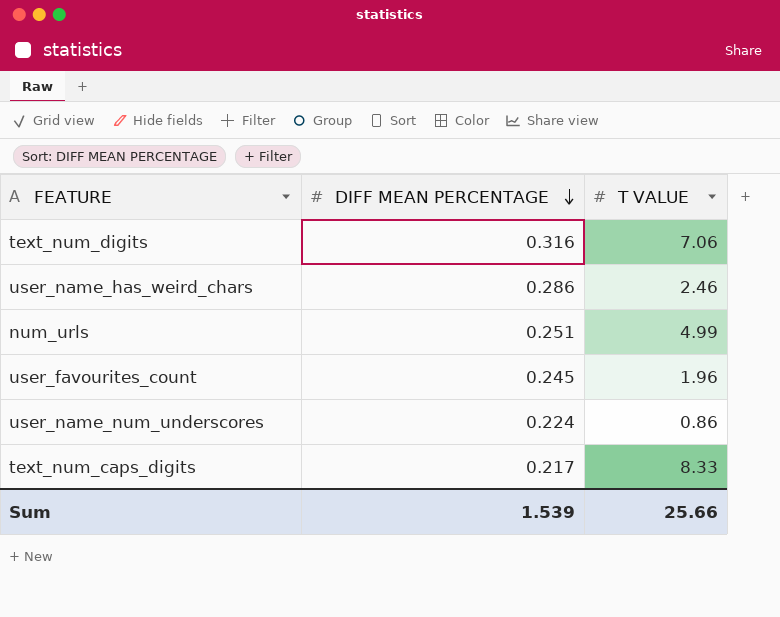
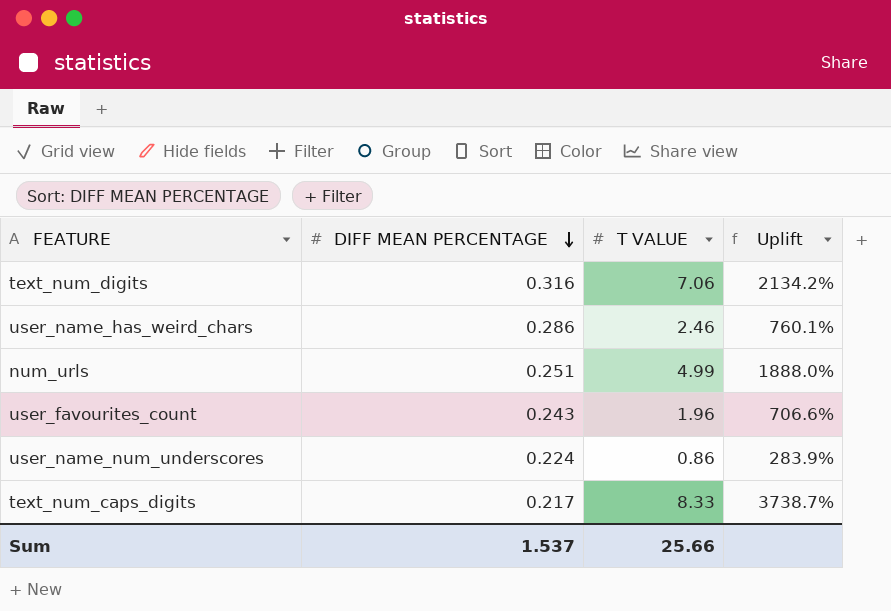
column Uplift | formula: none -> ([T VALUE] - [DIFF MEAN PERCENTAGE]) / [DIFF MEAN PERCENTAGE]
user_favourites_count | DIFF MEAN PERCENTAGE: 0.245 -> 0.243
Sum | DIFF MEAN PERCENTAGE: 1.539 -> 1.537

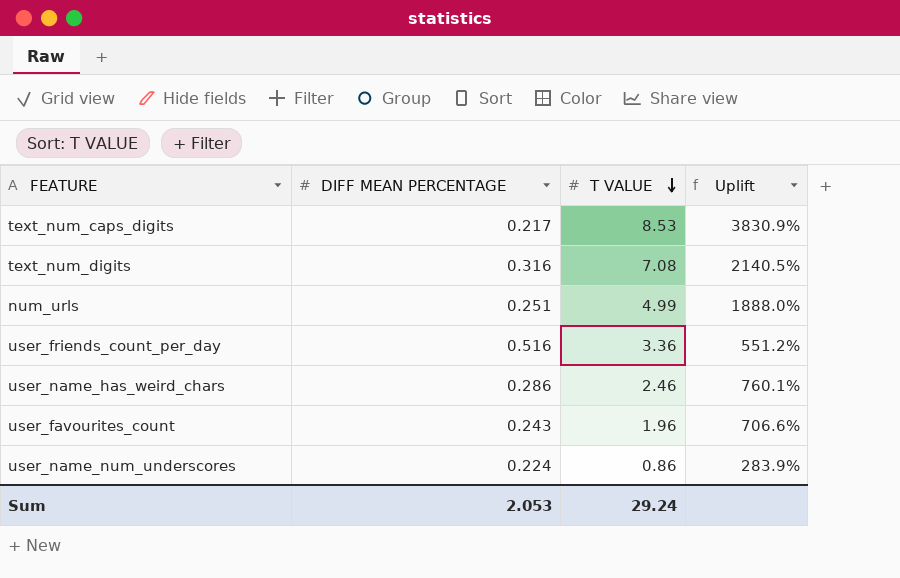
row order: DIFF MEAN PERCENTAGE descending -> T VALUE descending
text_num_caps_digits | T VALUE: 8.33 -> 8.53
text_num_caps_digits | Uplift: 3738.7% -> 3830.9%
text_num_digits | T VALUE: 7.06 -> 7.08
text_num_digits | Uplift: 2134.2% -> 2140.5%
row user_friends_count_per_day: none -> 0.516 | 3.36 | 551.2%
Sum | DIFF MEAN PERCENTAGE: 1.537 -> 2.053
Sum | T VALUE: 25.66 -> 29.24

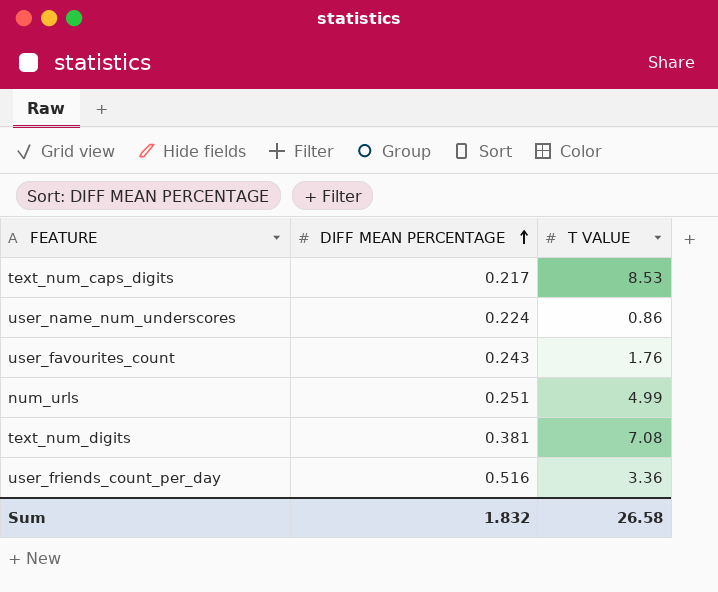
row order: T VALUE descending -> DIFF MEAN PERCENTAGE ascending
column Uplift | formula: ([T VALUE] - [DIFF MEAN PERCENTAGE]) / [DIFF MEAN PERCENTAGE] -> none
row user_name_has_weird_chars: 0.286 | 2.46 | 760.1% -> none
user_favourites_count | T VALUE: 1.96 -> 1.76
text_num_digits | DIFF MEAN PERCENTAGE: 0.316 -> 0.381
Sum | DIFF MEAN PERCENTAGE: 2.053 -> 1.832
Sum | T VALUE: 29.24 -> 26.58

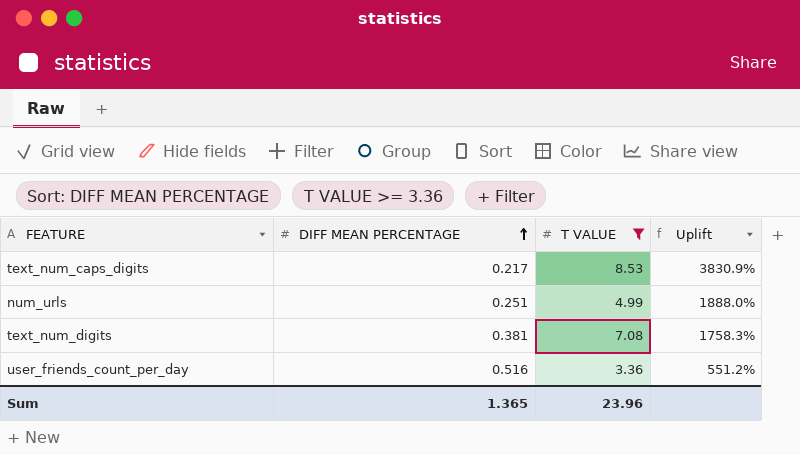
filter: none -> T VALUE >= 3.36
column Uplift | formula: none -> ([T VALUE] - [DIFF MEAN PERCENTAGE]) / [DIFF MEAN PERCENTAGE]
Sum | DIFF MEAN PERCENTAGE: 1.832 -> 1.365
Sum | T VALUE: 26.58 -> 23.96

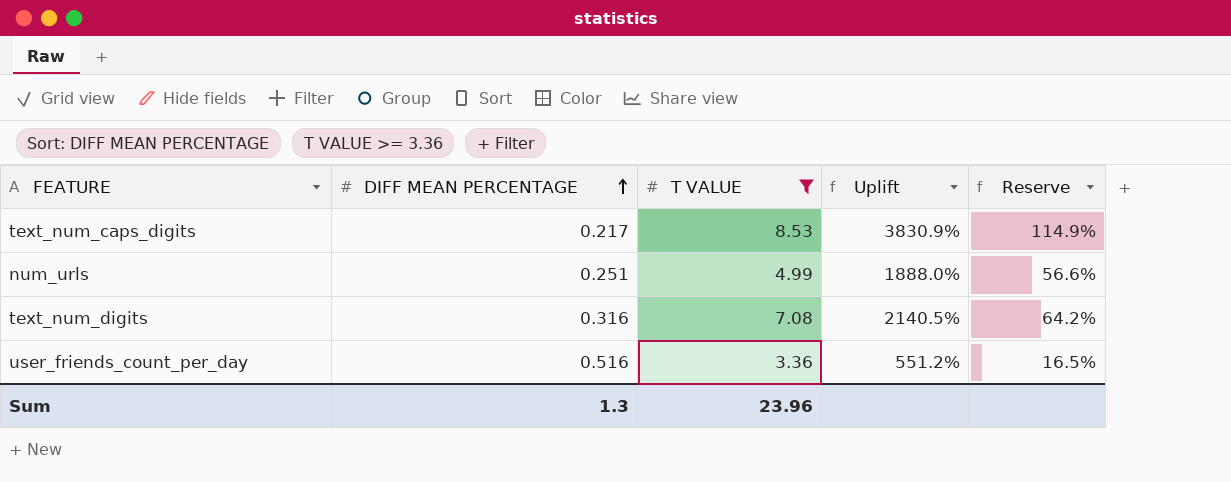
column Reserve | formula: none -> [Uplift] * 0.03
text_num_digits | DIFF MEAN PERCENTAGE: 0.381 -> 0.316
text_num_digits | Uplift: 1758.3% -> 2140.5%
Sum | DIFF MEAN PERCENTAGE: 1.365 -> 1.3

